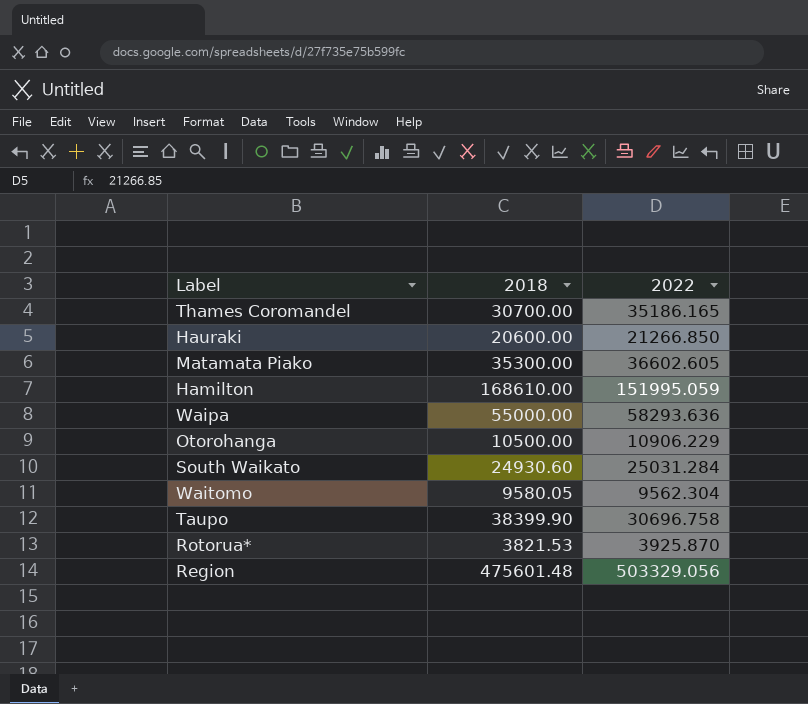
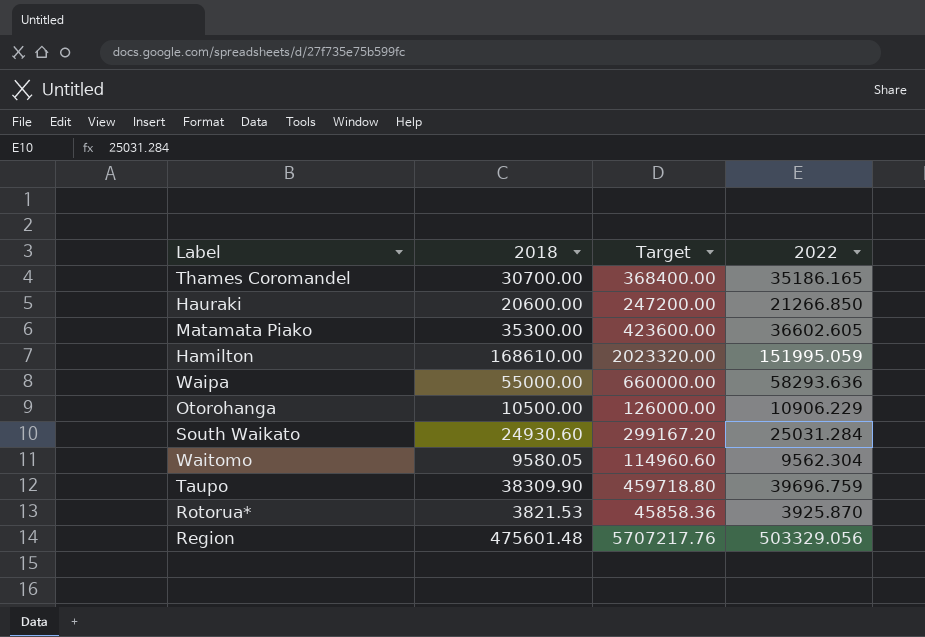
column Target | formula: none -> [2018] * 12
Taupo | 2018: 38399.90 -> 38309.90
Taupo | 2022: 30696.758 -> 39696.759

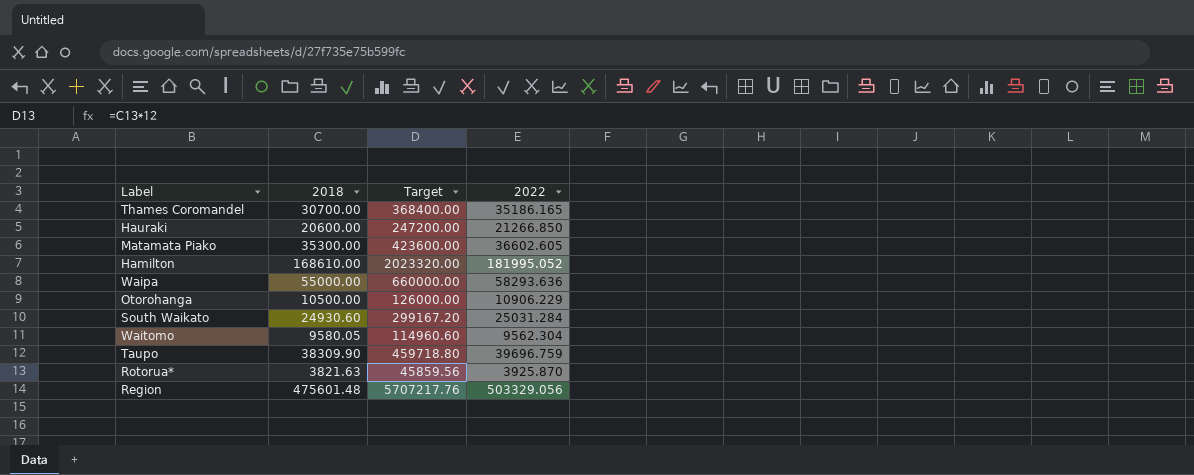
Hamilton | 2022: 151995.059 -> 181995.052
Rotorua* | 2018: 3821.53 -> 3821.63
Rotorua* | Target: 45858.36 -> 45859.56

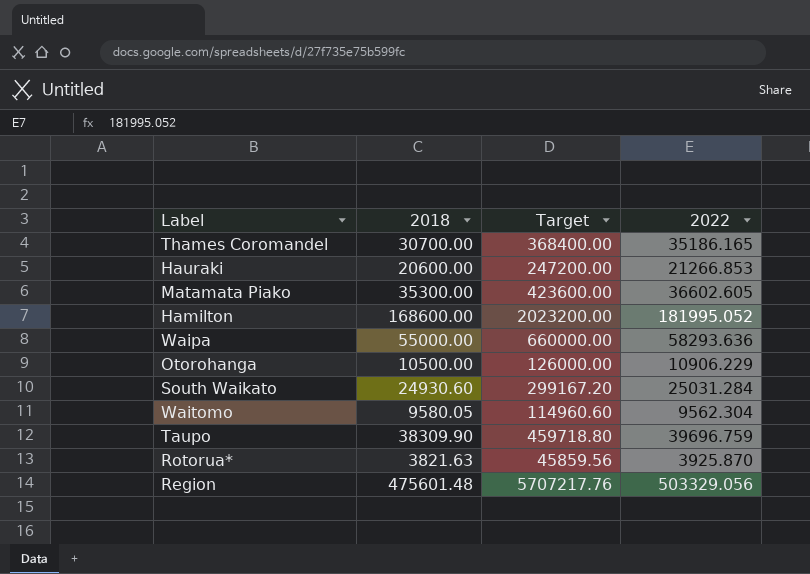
Hauraki | 2022: 21266.850 -> 21266.853
Hamilton | 2018: 168610.00 -> 168600.00
Hamilton | Target: 2023320.00 -> 2023200.00

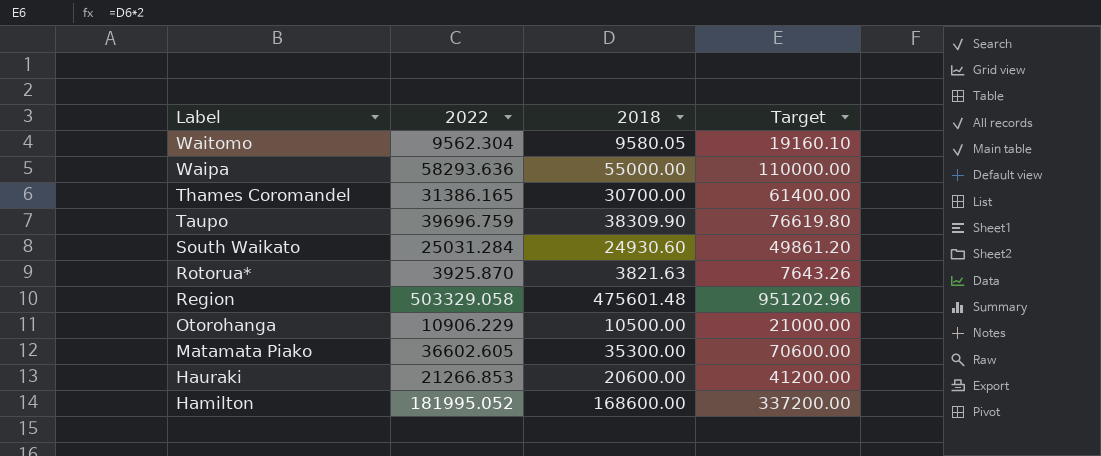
row order: none -> Label descending
column 2022 | position: 4 -> 2
column Target | formula: [2018] * 12 -> [2018] * 2
Thames Coromandel | 2022: 35186.165 -> 31386.165
Region | 2022: 503329.056 -> 503329.058

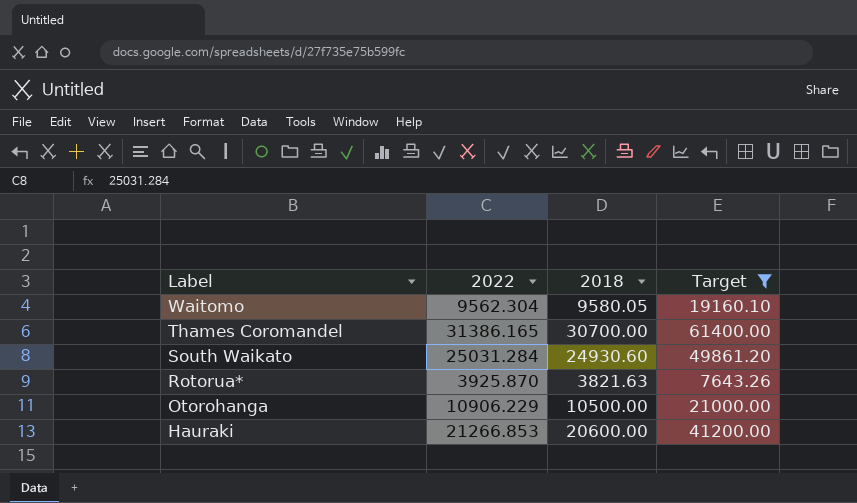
filter: none -> Target <= 61400.00

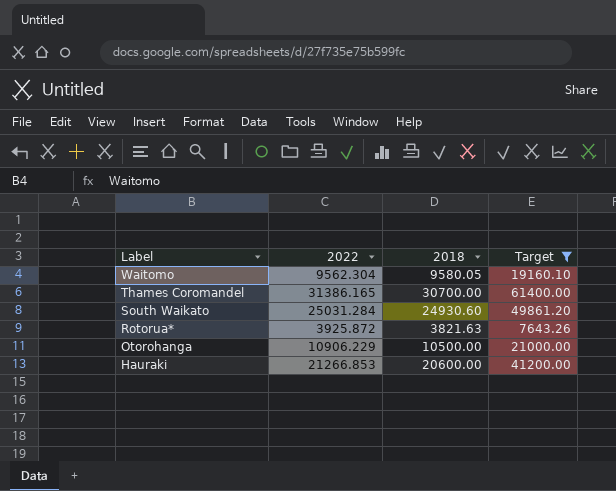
Rotorua* | 2022: 3925.870 -> 3925.872

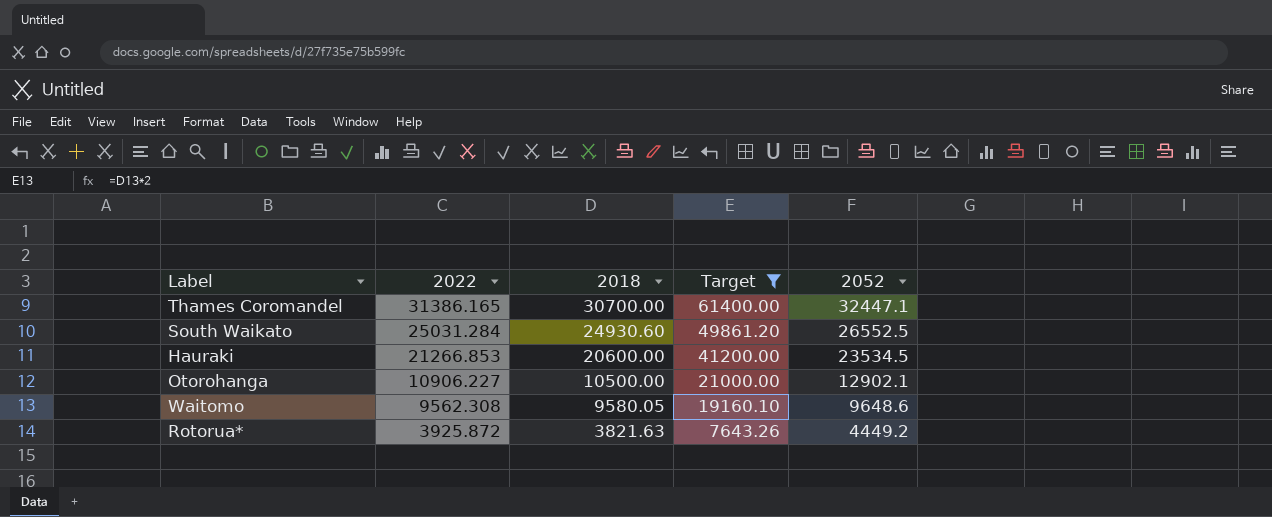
row order: Label descending -> 2022 descending
column 2052 | position: none -> 5
Otorohanga | 2022: 10906.229 -> 10906.227
Waitomo | 2022: 9562.304 -> 9562.308

